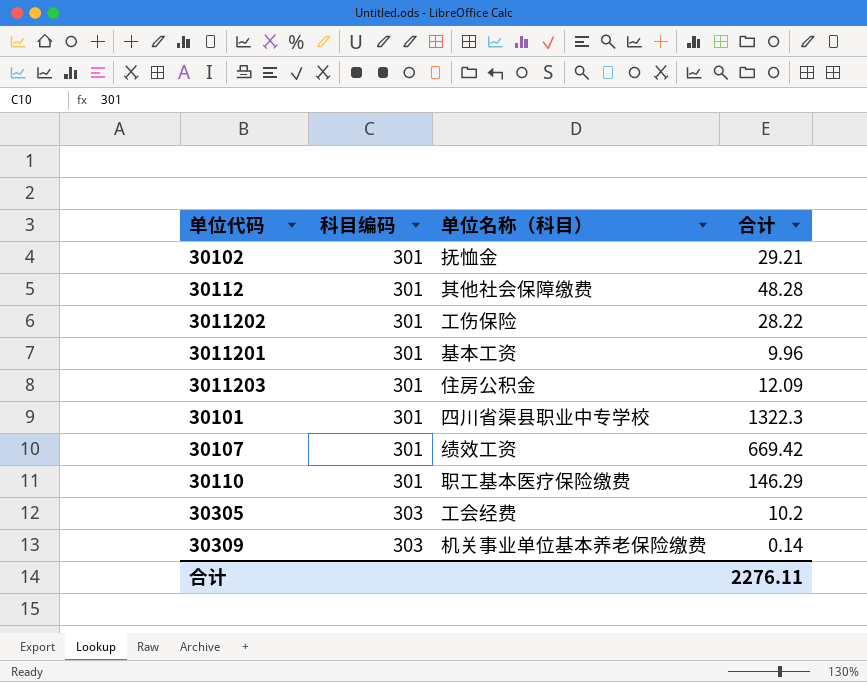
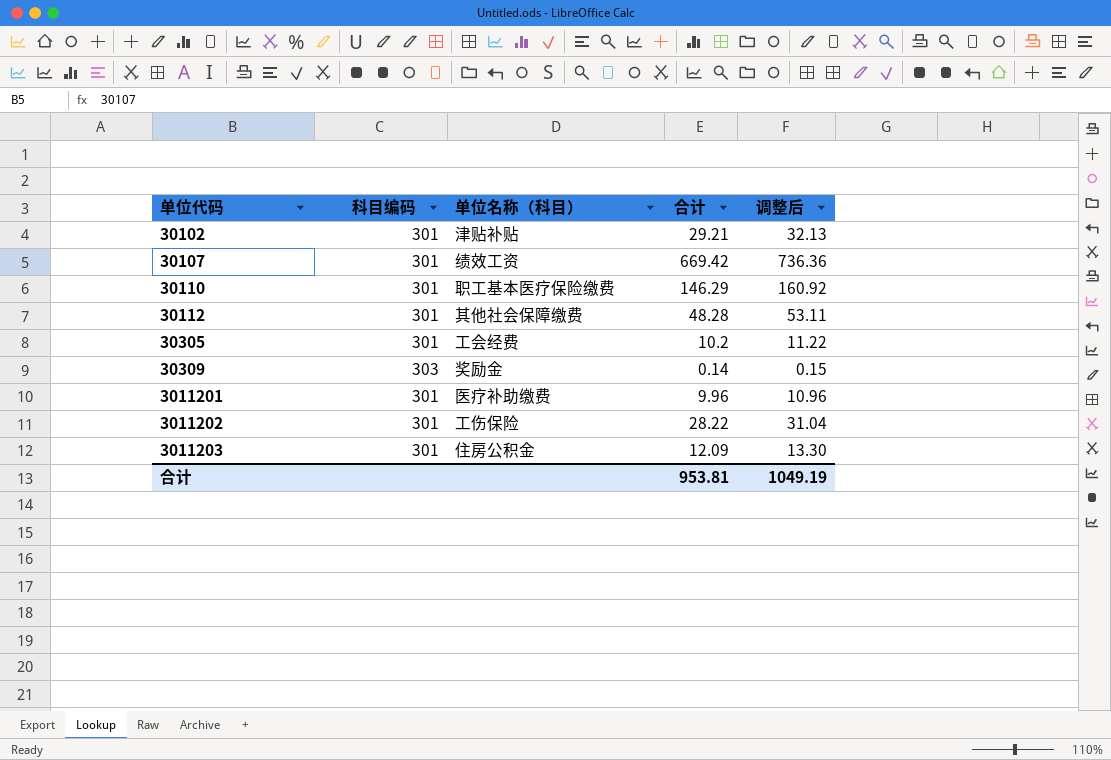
row order: 科目编码 ascending -> 单位代码 ascending
column 调整后 | formula: none -> [合计] * 1.1
row 30101: 301 | 四川省渠县职业中专学校 | 1322.3 -> none
30102 | 单位名称（科目）: 抚恤金 -> 津贴补贴
30305 | 科目编码: 303 -> 301
30309 | 单位名称（科目）: 机关事业单位基本养老保险缴费 -> 奖励金
3011201 | 单位名称（科目）: 基本工资 -> 医疗补助缴费
合计 | 合计: 2276.11 -> 953.81

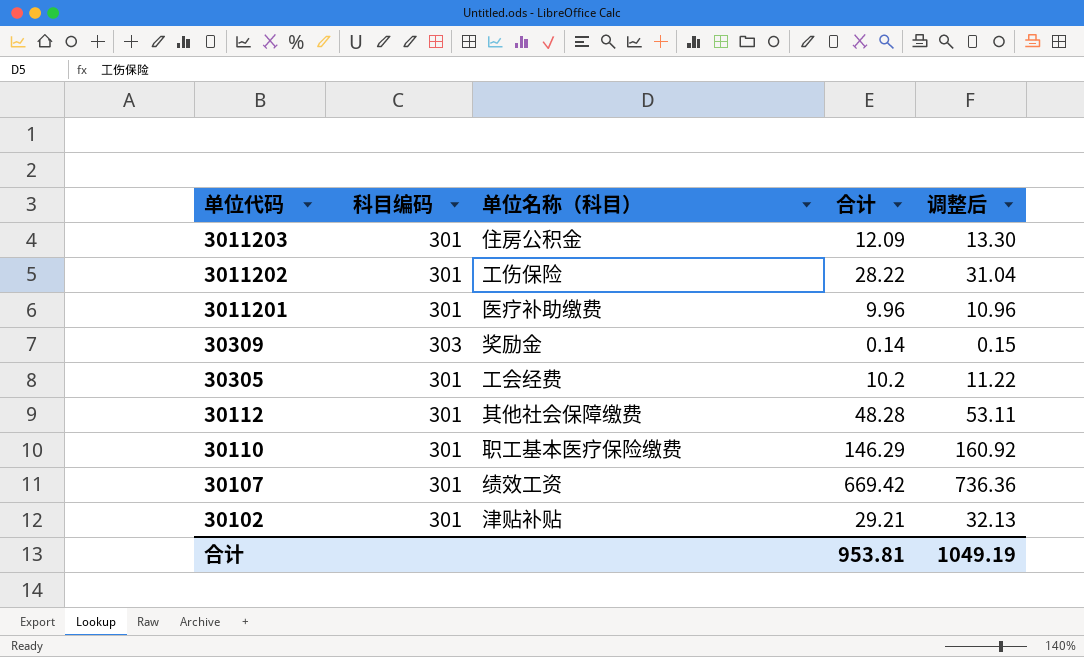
row order: 单位代码 ascending -> 单位代码 descending

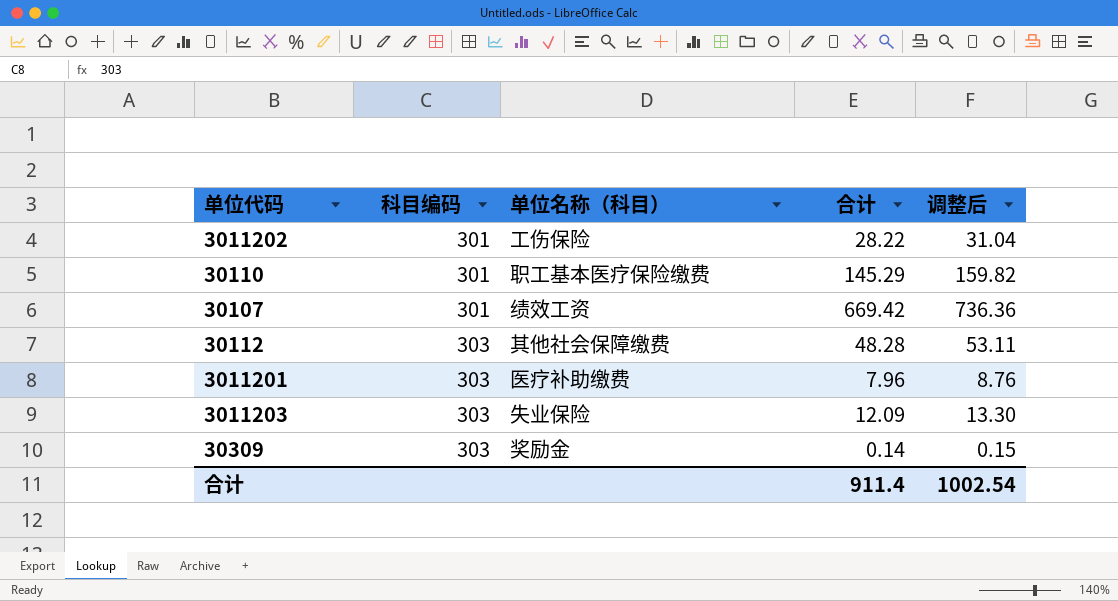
row order: 单位代码 descending -> 科目编码 ascending
row 30305: 301 | 工会经费 | 10.2 | 11.22 -> none
row 30102: 301 | 津贴补贴 | 29.21 | 32.13 -> none
30110 | 合计: 146.29 -> 145.29
30110 | 调整后: 160.92 -> 159.82
30112 | 科目编码: 301 -> 303
3011201 | 科目编码: 301 -> 303
3011201 | 合计: 9.96 -> 7.96
3011201 | 调整后: 10.96 -> 8.76
3011203 | 科目编码: 301 -> 303
3011203 | 单位名称（科目）: 住房公积金 -> 失业保险
合计 | 合计: 953.81 -> 911.4
合计 | 调整后: 1049.19 -> 1002.54

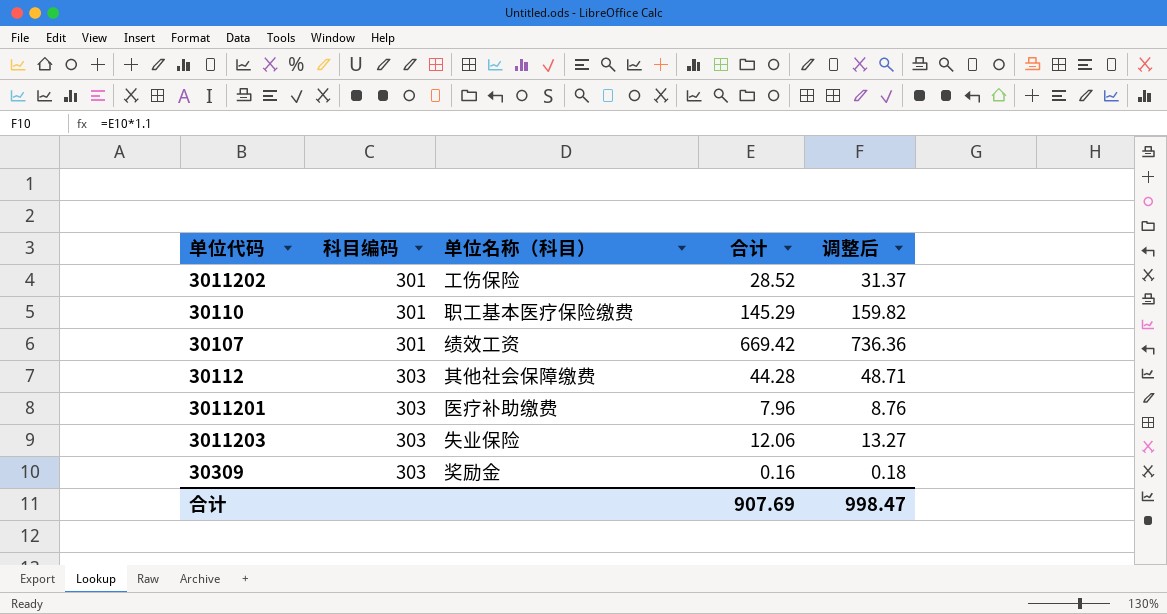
3011202 | 合计: 28.22 -> 28.52
3011202 | 调整后: 31.04 -> 31.37
30112 | 合计: 48.28 -> 44.28
30112 | 调整后: 53.11 -> 48.71
3011203 | 合计: 12.09 -> 12.06
3011203 | 调整后: 13.30 -> 13.27
30309 | 合计: 0.14 -> 0.16
30309 | 调整后: 0.15 -> 0.18
合计 | 合计: 911.4 -> 907.69
合计 | 调整后: 1002.54 -> 998.47

